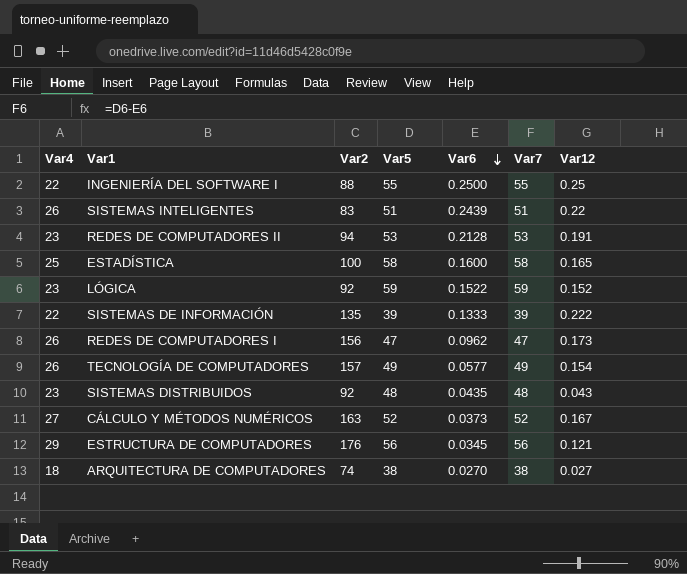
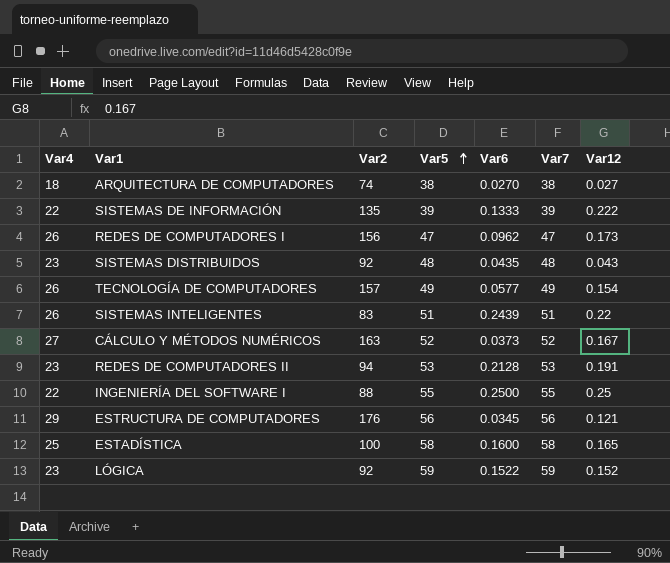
row order: Var6 descending -> Var5 ascending

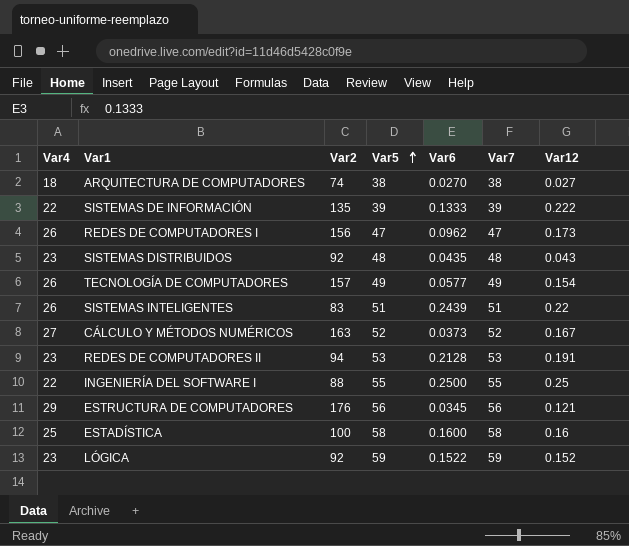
ESTADÍSTICA | Var12: 0.165 -> 0.16

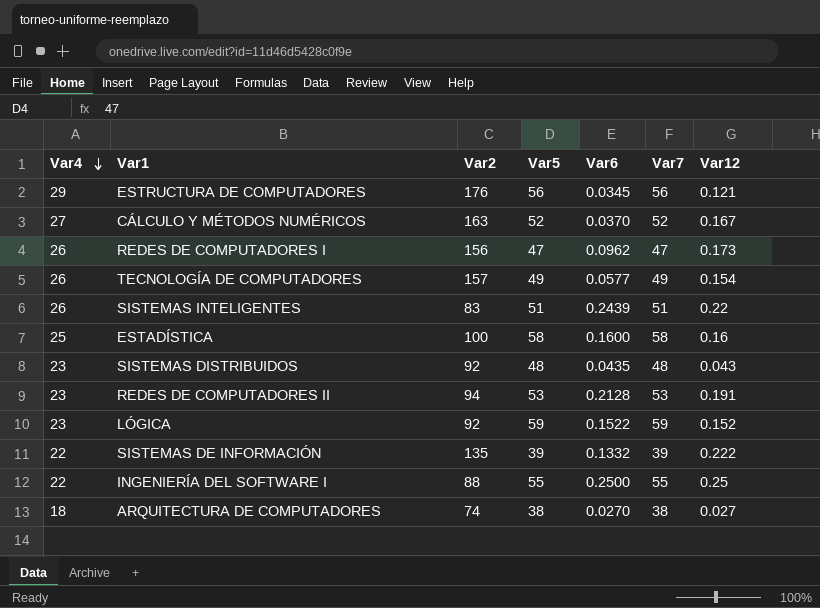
row order: Var5 ascending -> Var4 descending
CÁLCULO Y MÉTODOS NUMÉRICOS | Var6: 0.0373 -> 0.0370
SISTEMAS DE INFORMACIÓN | Var6: 0.1333 -> 0.1332

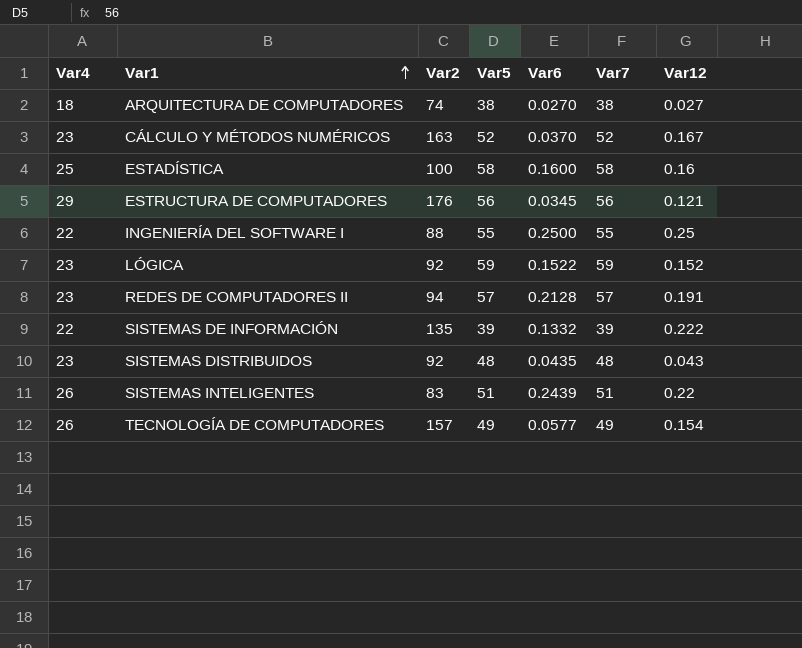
row order: Var4 descending -> Var1 ascending
row REDES DE COMPUTADORES I: 26 | 156 | 47 | 0.0962 | 47 | 0.173 -> none
CÁLCULO Y MÉTODOS NUMÉRICOS | Var4: 27 -> 23
REDES DE COMPUTADORES II | Var5: 53 -> 57
REDES DE COMPUTADORES II | Var7: 53 -> 57

